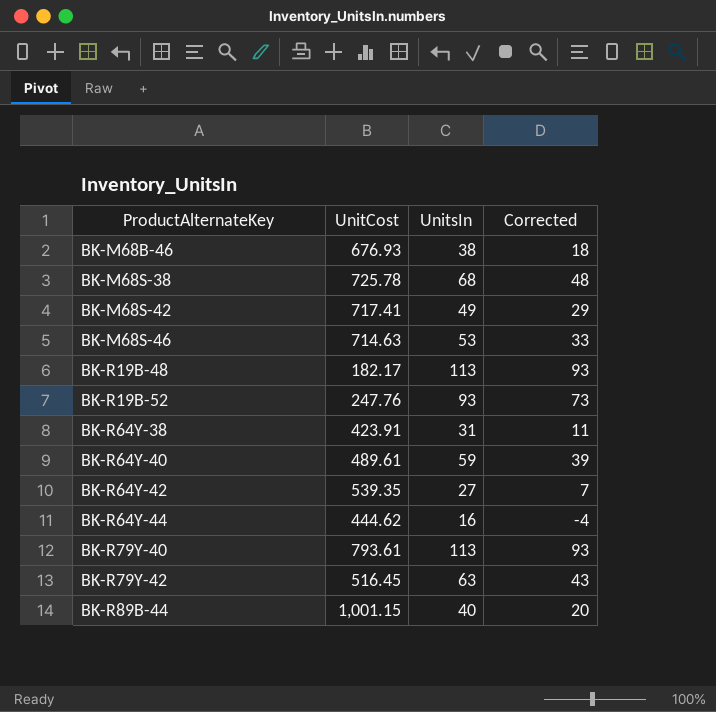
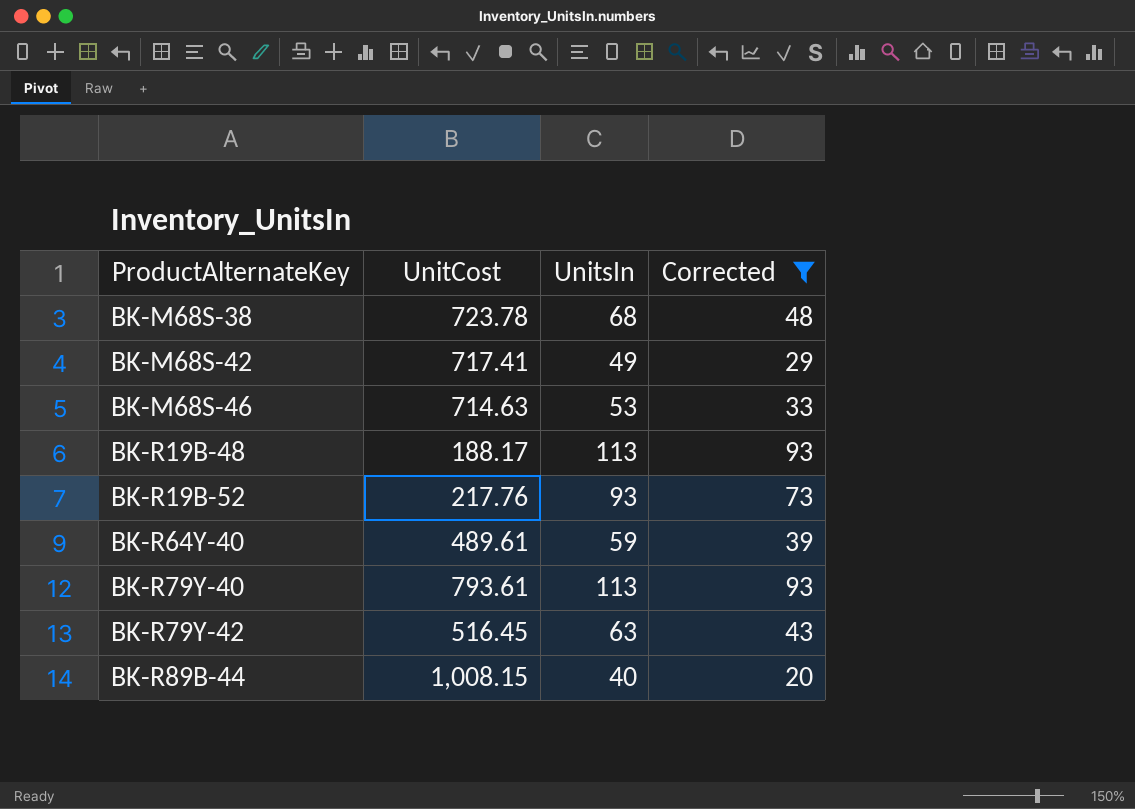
filter: none -> Corrected >= 20
BK-M68S-38 | UnitCost: 725.78 -> 723.78
BK-R19B-48 | UnitCost: 182.17 -> 188.17
BK-R19B-52 | UnitCost: 247.76 -> 217.76
BK-R89B-44 | UnitCost: 1,001.15 -> 1,008.15

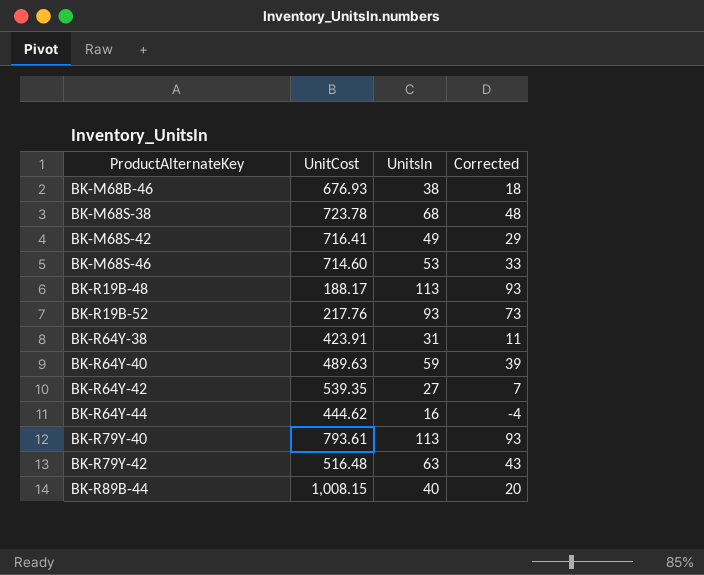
filter: Corrected >= 20 -> none
BK-M68S-42 | UnitCost: 717.41 -> 716.41
BK-M68S-46 | UnitCost: 714.63 -> 714.60
BK-R64Y-40 | UnitCost: 489.61 -> 489.63
BK-R79Y-42 | UnitCost: 516.45 -> 516.48

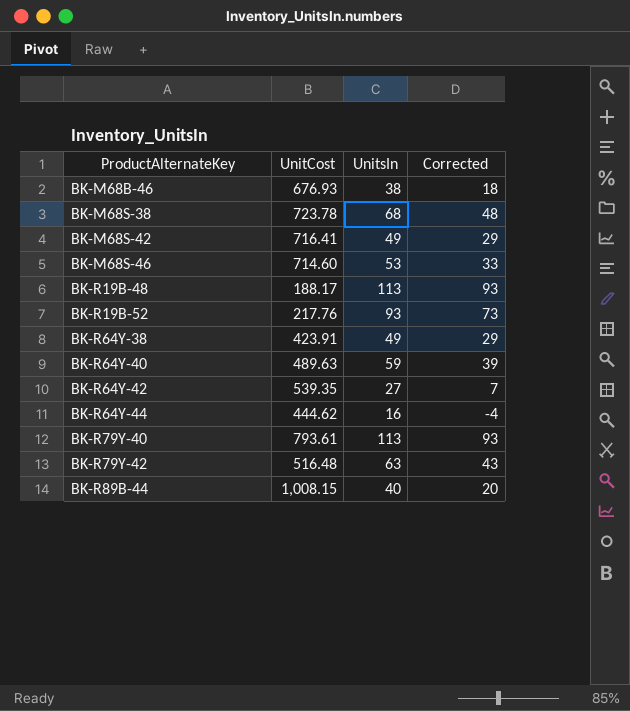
BK-R64Y-38 | UnitsIn: 31 -> 49
BK-R64Y-38 | Corrected: 11 -> 29

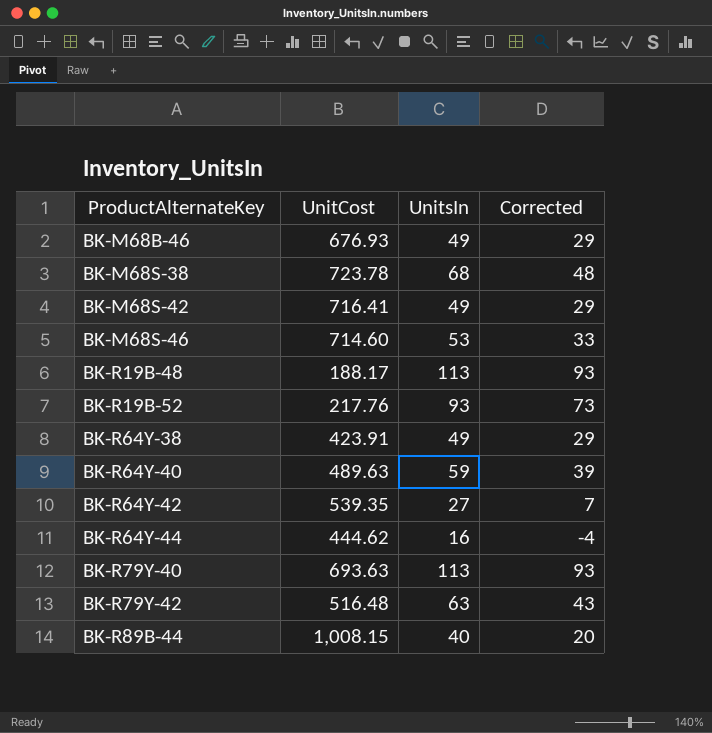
BK-M68B-46 | UnitsIn: 38 -> 49
BK-M68B-46 | Corrected: 18 -> 29
BK-R79Y-40 | UnitCost: 793.61 -> 693.63

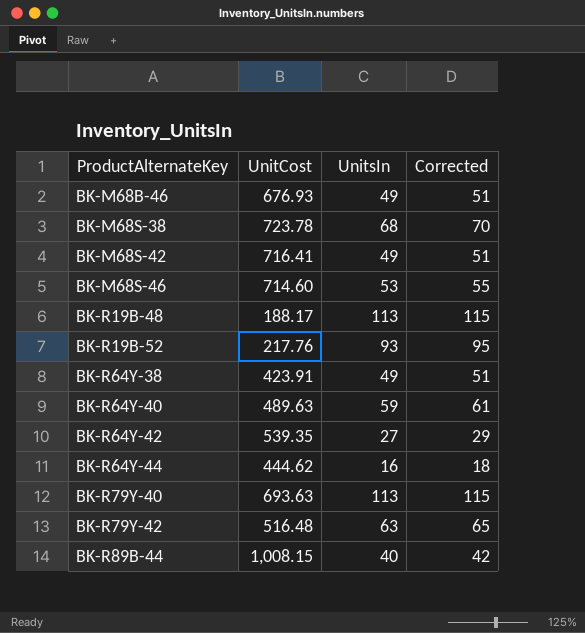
column Corrected | formula: [UnitsIn] - 20 -> [UnitsIn] + 2

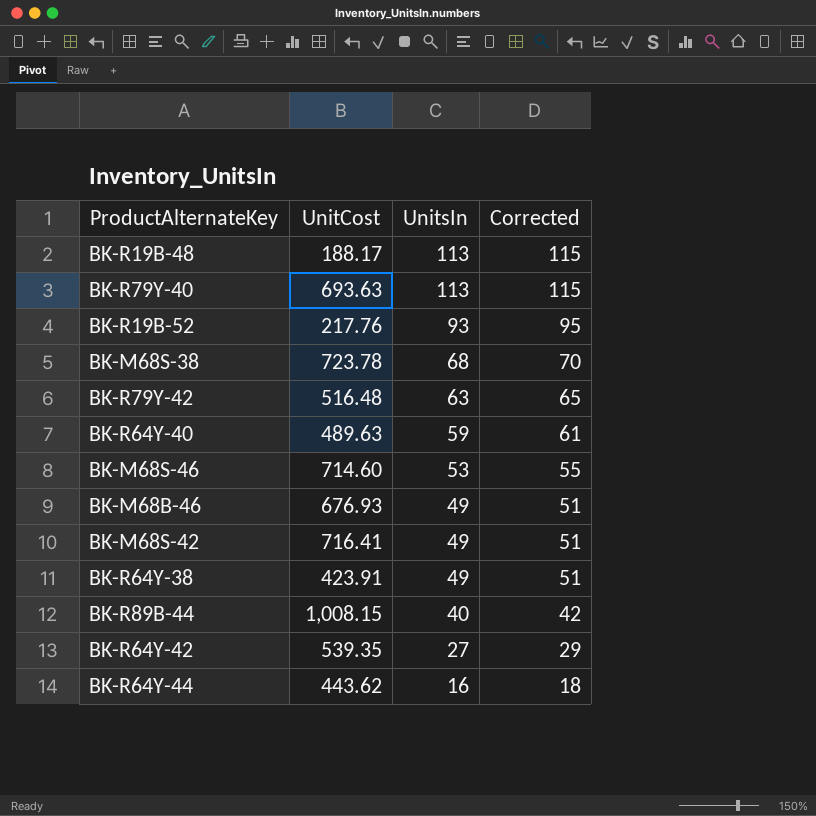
row order: ProductAlternateKey ascending -> UnitsIn descending
BK-R64Y-44 | UnitCost: 444.62 -> 443.62

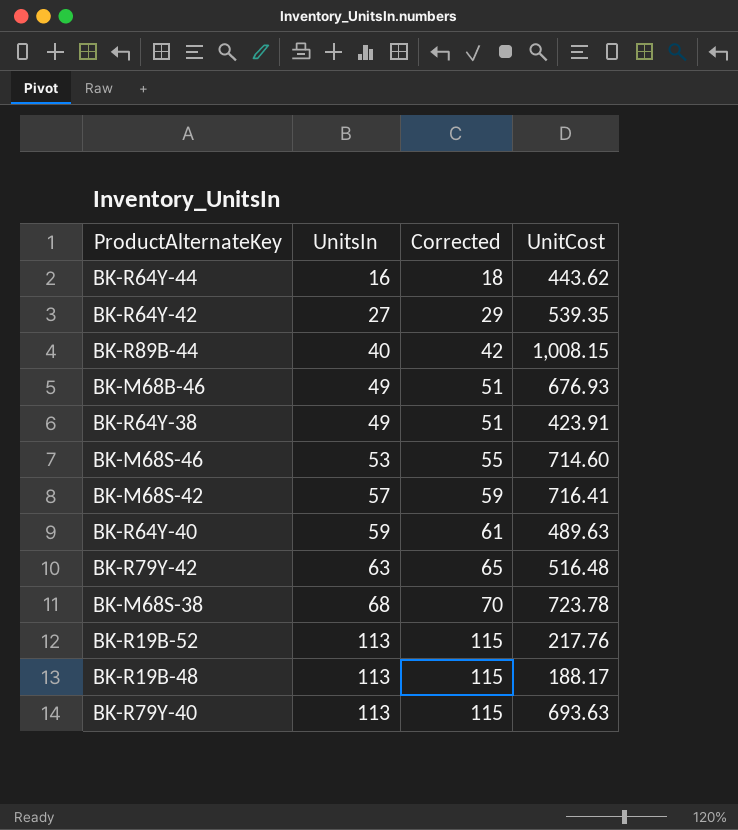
row order: UnitsIn descending -> UnitsIn ascending
column UnitCost | position: 2 -> 4
BK-M68S-42 | UnitsIn: 49 -> 57
BK-M68S-42 | Corrected: 51 -> 59
BK-R19B-52 | UnitsIn: 93 -> 113
BK-R19B-52 | Corrected: 95 -> 115

